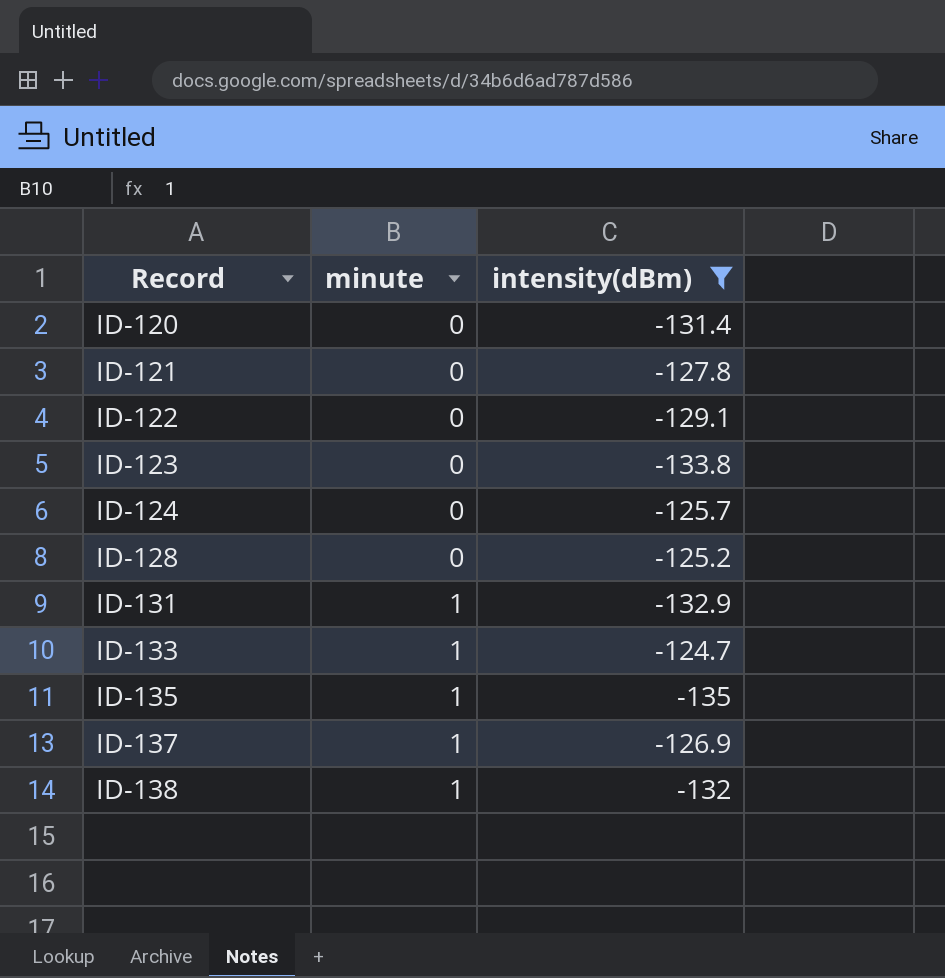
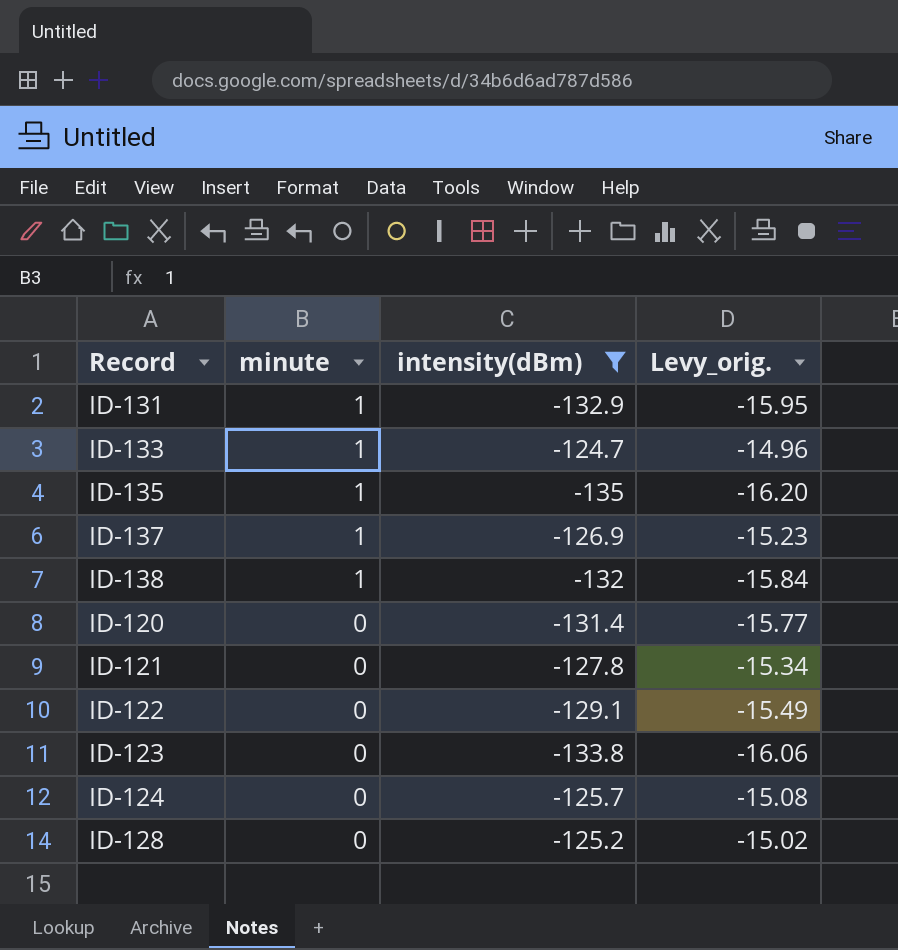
row order: Record ascending -> minute descending
column Levy_orig. | formula: none -> [intensity(dBm)] * 0.12

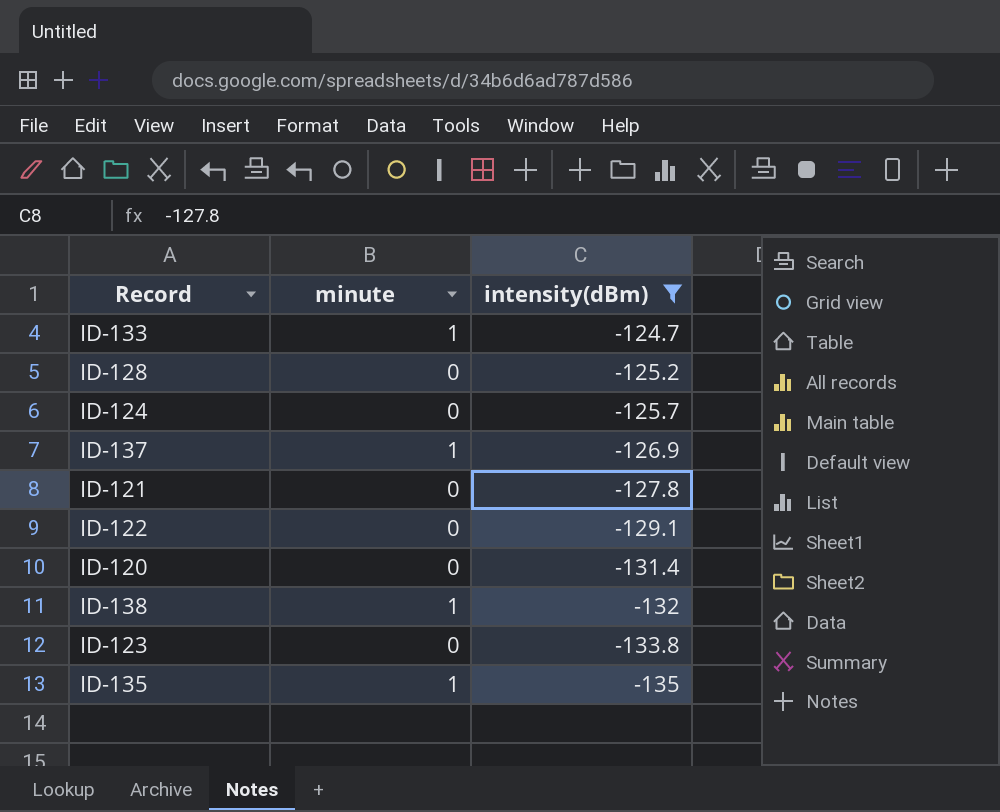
row order: minute descending -> intensity(dBm) descending
column Levy_orig. | formula: [intensity(dBm)] * 0.12 -> none
row ID-131: 1 | -132.9 | -15.95 -> none

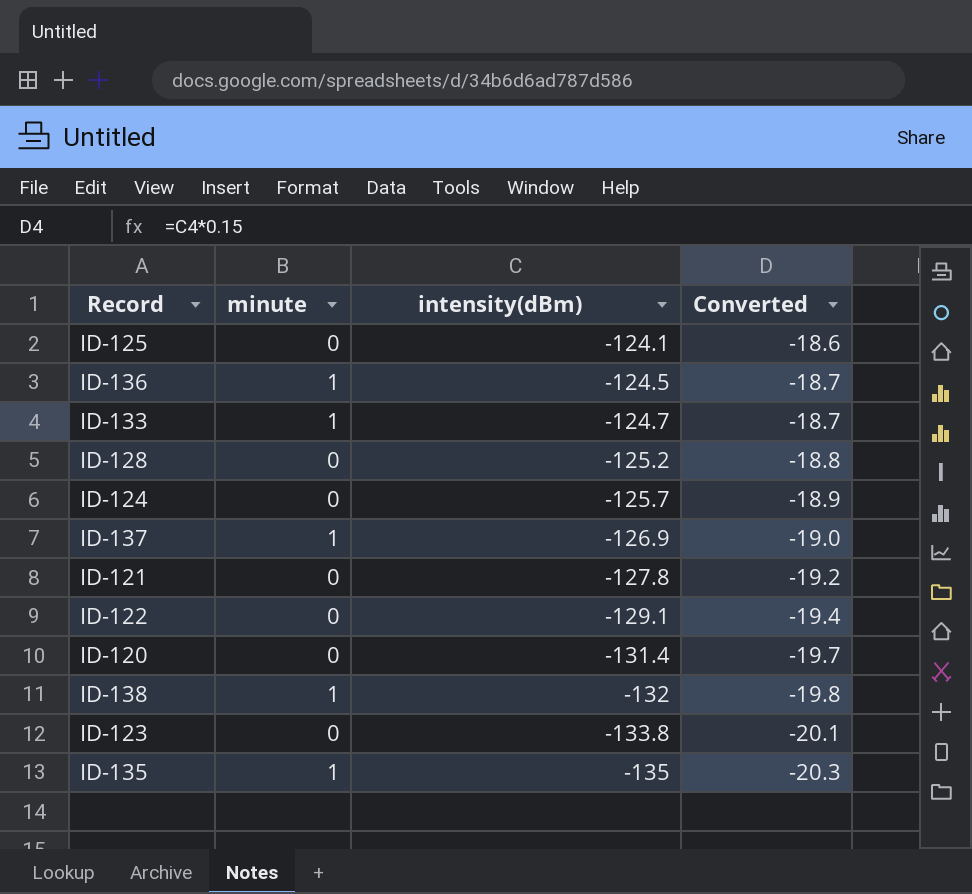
filter: intensity(dBm) <= -124.7 -> none
column Converted | formula: none -> [intensity(dBm)] * 0.15

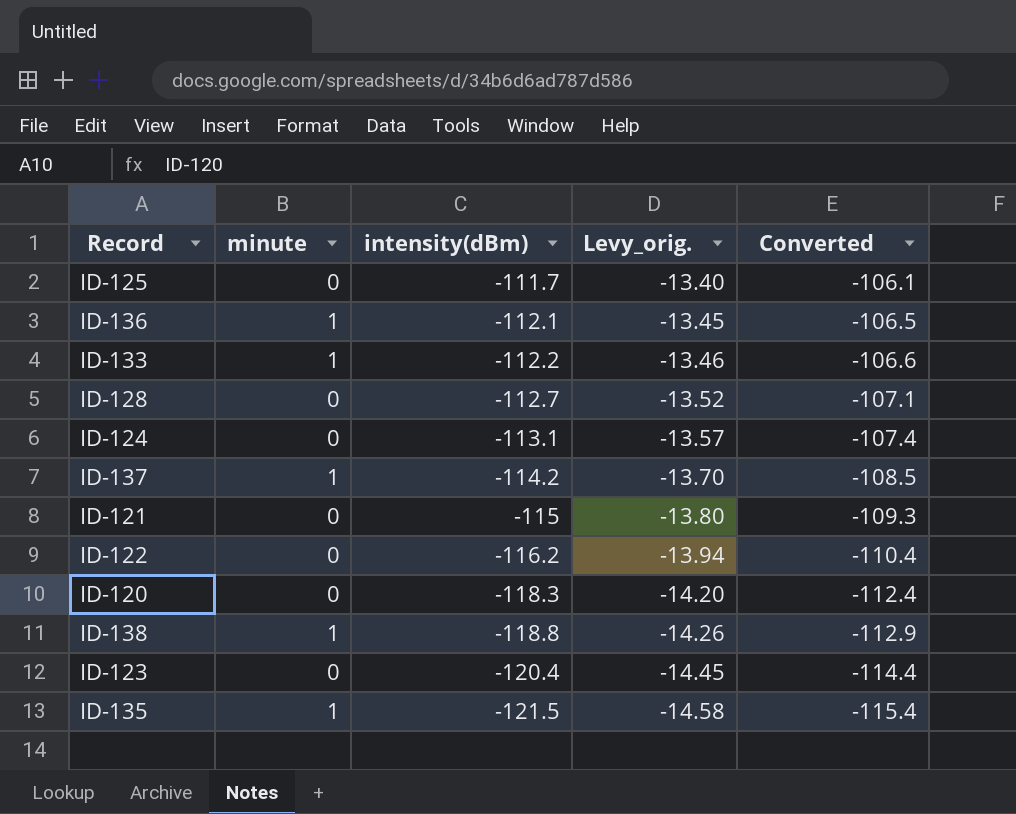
column Levy_orig. | formula: none -> [intensity(dBm)] * 0.12
column Converted | formula: [intensity(dBm)] * 0.15 -> [intensity(dBm)] * 0.95
ID-125 | intensity(dBm): -124.1 -> -111.7
ID-136 | intensity(dBm): -124.5 -> -112.1
ID-133 | intensity(dBm): -124.7 -> -112.2
ID-128 | intensity(dBm): -125.2 -> -112.7
ID-124 | intensity(dBm): -125.7 -> -113.1
ID-137 | intensity(dBm): -126.9 -> -114.2
ID-121 | intensity(dBm): -127.8 -> -115
ID-122 | intensity(dBm): -129.1 -> -116.2
ID-120 | intensity(dBm): -131.4 -> -118.3
ID-138 | intensity(dBm): -132 -> -118.8
ID-123 | intensity(dBm): -133.8 -> -120.4
ID-135 | intensity(dBm): -135 -> -121.5

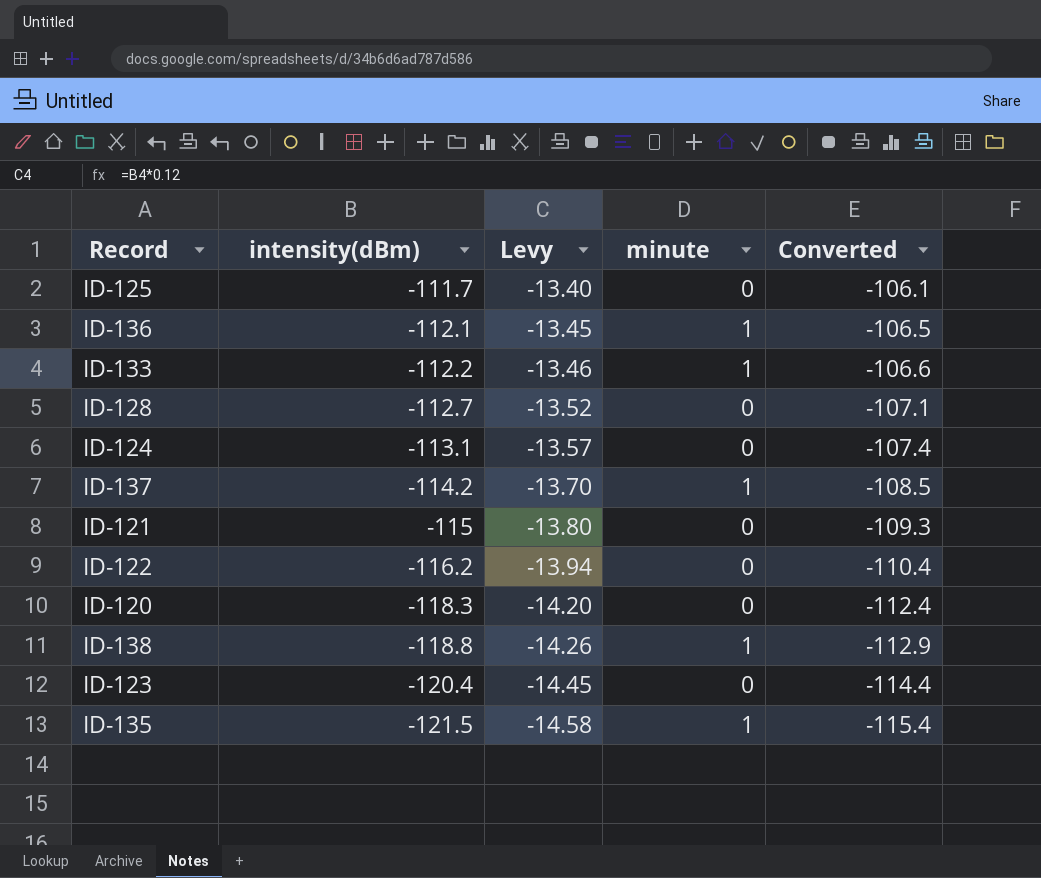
column name: Levy_orig. -> Levy
column minute | position: 2 -> 4

